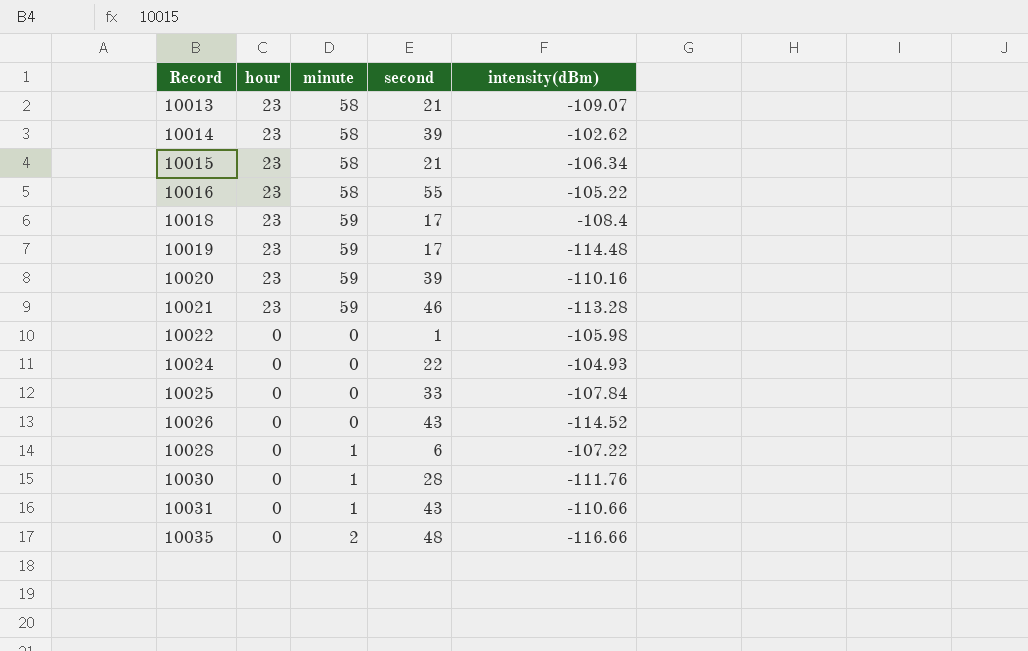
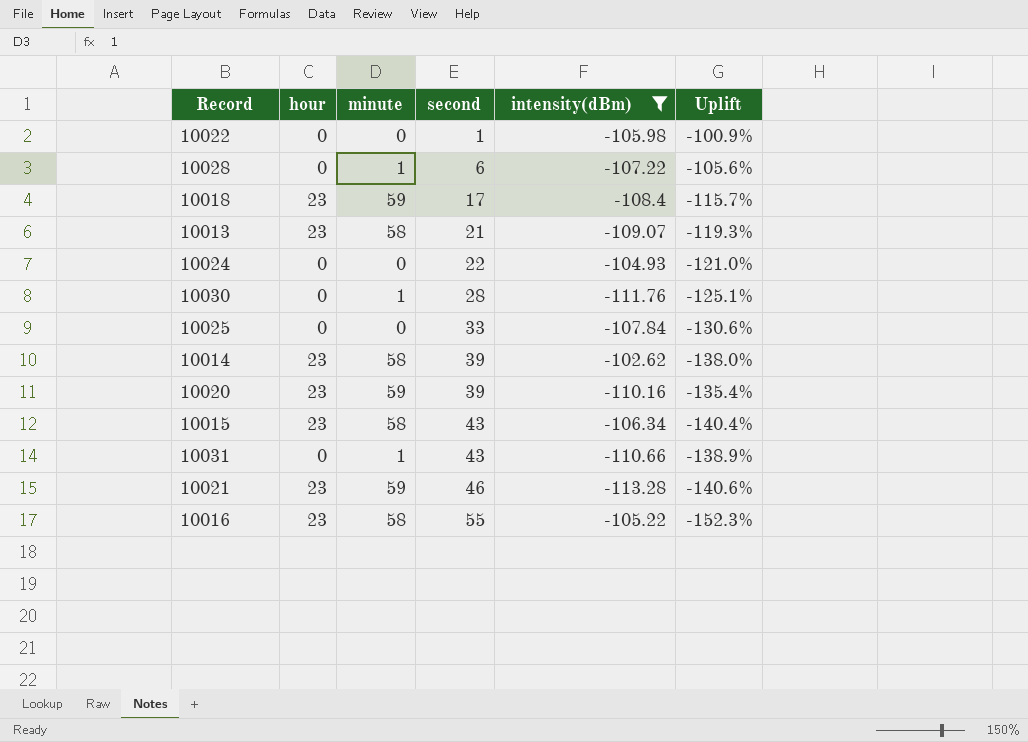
filter: none -> intensity(dBm) >= -113.28
row order: Record ascending -> second ascending
column Uplift | formula: none -> ([second] - [intensity(dBm)]) / [intensity(dBm)]
10015 | second: 21 -> 43

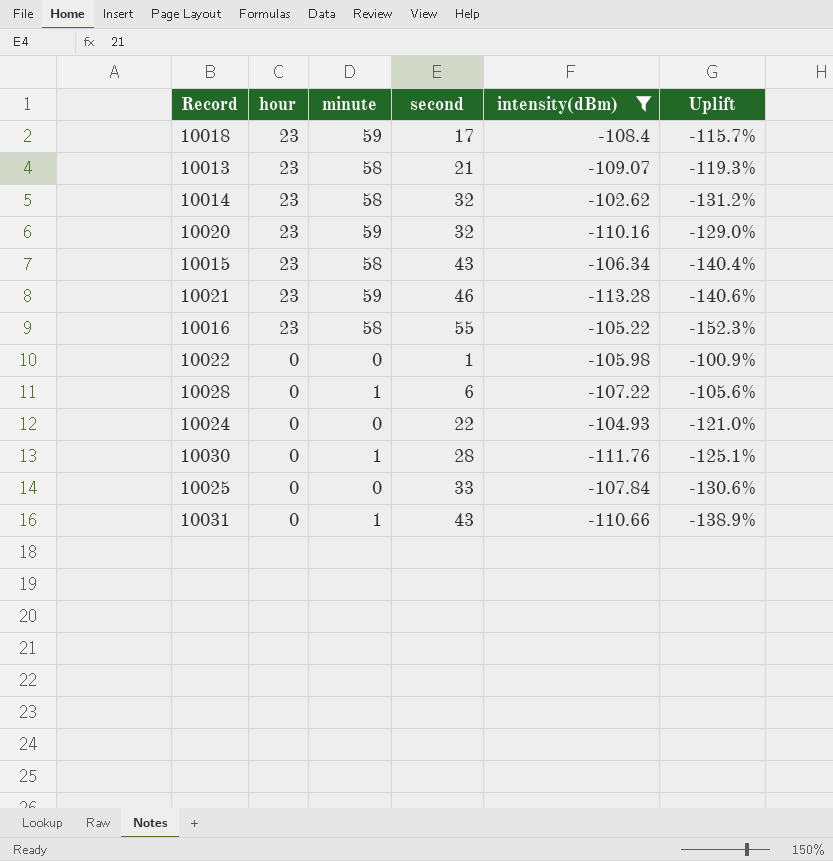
row order: second ascending -> hour descending
10014 | second: 39 -> 32
10014 | Uplift: -138.0% -> -131.2%
10020 | second: 39 -> 32
10020 | Uplift: -135.4% -> -129.0%

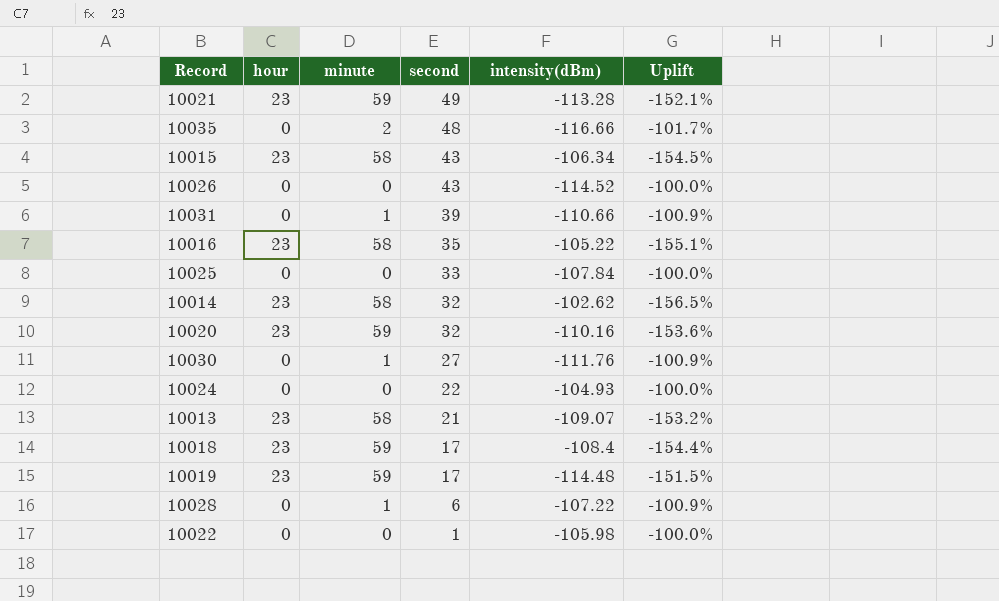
filter: intensity(dBm) >= -113.28 -> none
row order: hour descending -> second descending
column Uplift | formula: ([second] - [intensity(dBm)]) / [intensity(dBm)] -> ([minute] - [intensity(dBm)]) / [intensity(dBm)]
10021 | second: 46 -> 49
10031 | second: 43 -> 39
10016 | second: 55 -> 35
10030 | second: 28 -> 27

